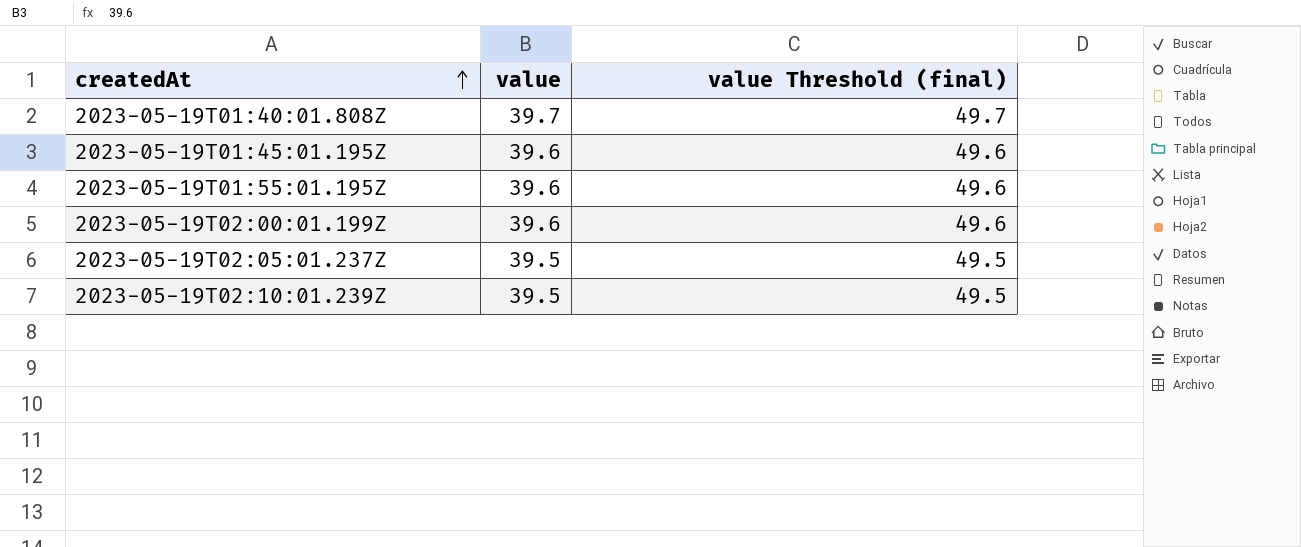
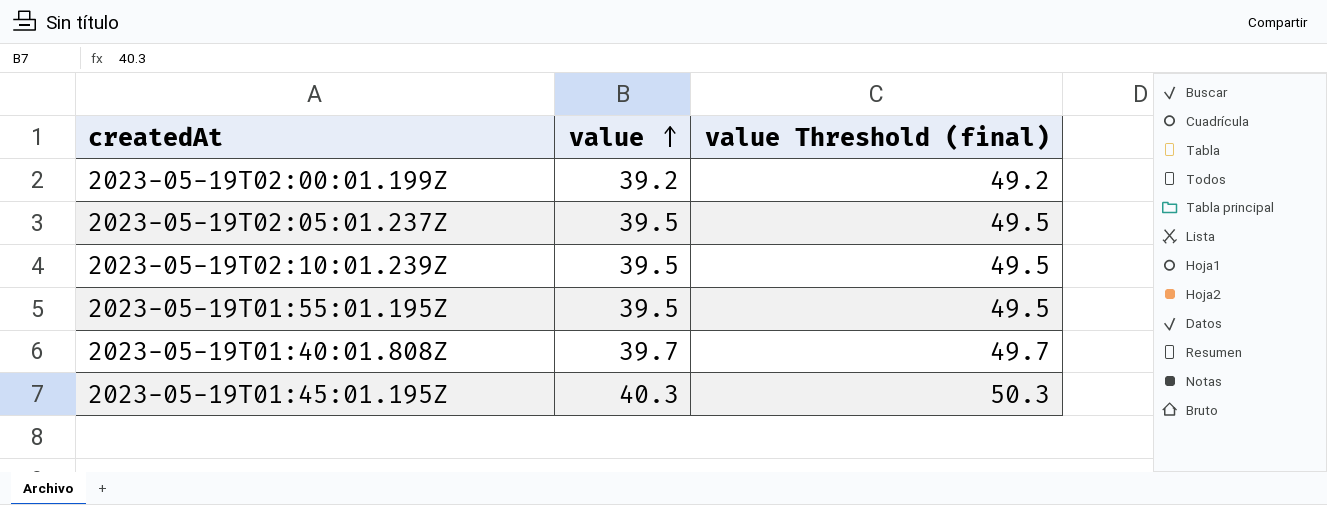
row order: createdAt ascending -> value ascending
2023-05-19T02:00:01.199Z | value: 39.6 -> 39.2
2023-05-19T02:00:01.199Z | value Threshold (final): 49.6 -> 49.2
2023-05-19T01:55:01.195Z | value: 39.6 -> 39.5
2023-05-19T01:55:01.195Z | value Threshold (final): 49.6 -> 49.5
2023-05-19T01:45:01.195Z | value: 39.6 -> 40.3
2023-05-19T01:45:01.195Z | value Threshold (final): 49.6 -> 50.3

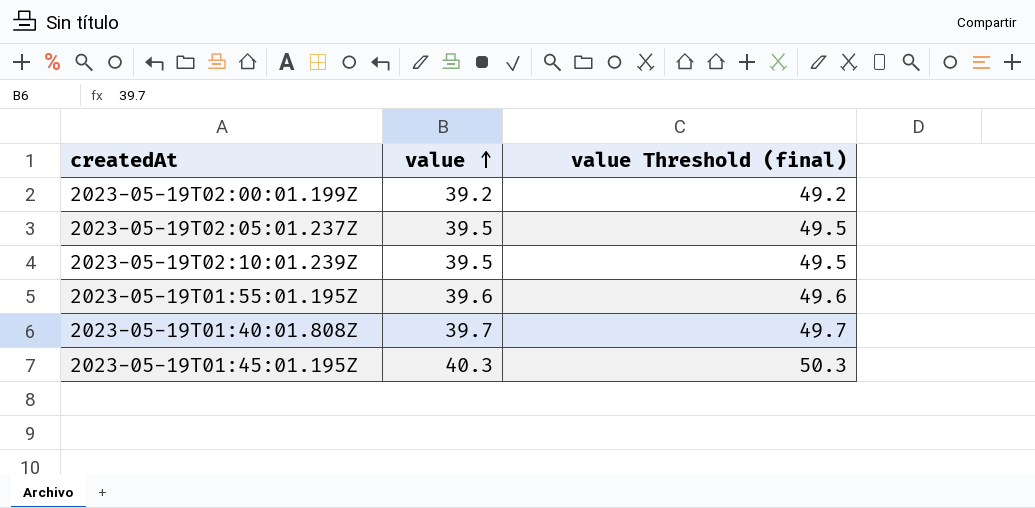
2023-05-19T01:55:01.195Z | value: 39.5 -> 39.6
2023-05-19T01:55:01.195Z | value Threshold (final): 49.5 -> 49.6

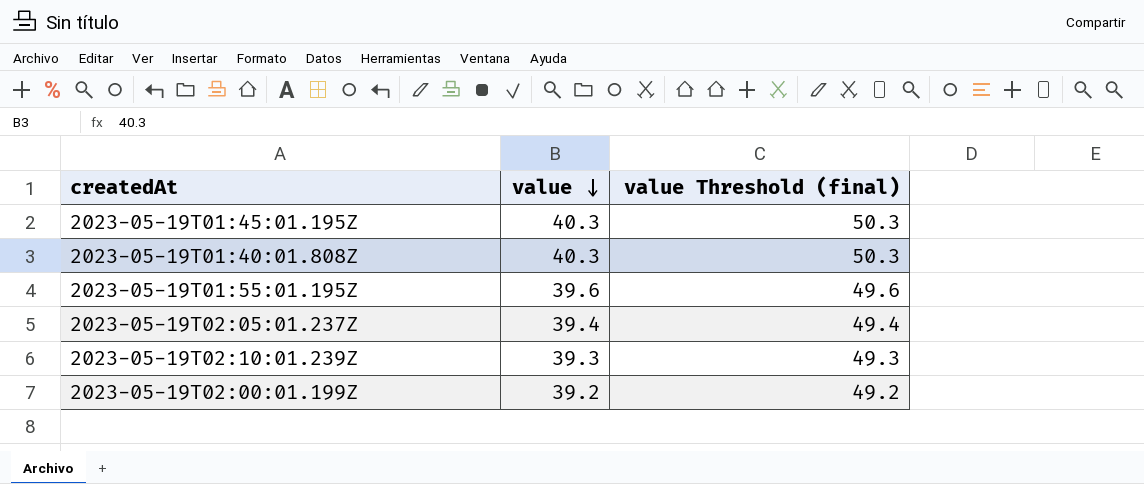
row order: value ascending -> value descending
2023-05-19T01:40:01.808Z | value: 39.7 -> 40.3
2023-05-19T01:40:01.808Z | value Threshold (final): 49.7 -> 50.3
2023-05-19T02:05:01.237Z | value: 39.5 -> 39.4
2023-05-19T02:05:01.237Z | value Threshold (final): 49.5 -> 49.4
2023-05-19T02:10:01.239Z | value: 39.5 -> 39.3
2023-05-19T02:10:01.239Z | value Threshold (final): 49.5 -> 49.3

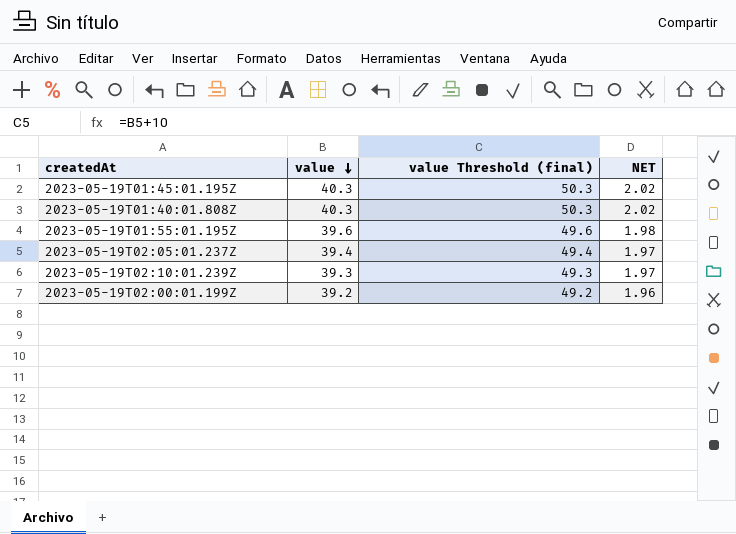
column NET | formula: none -> [value] * 0.05

